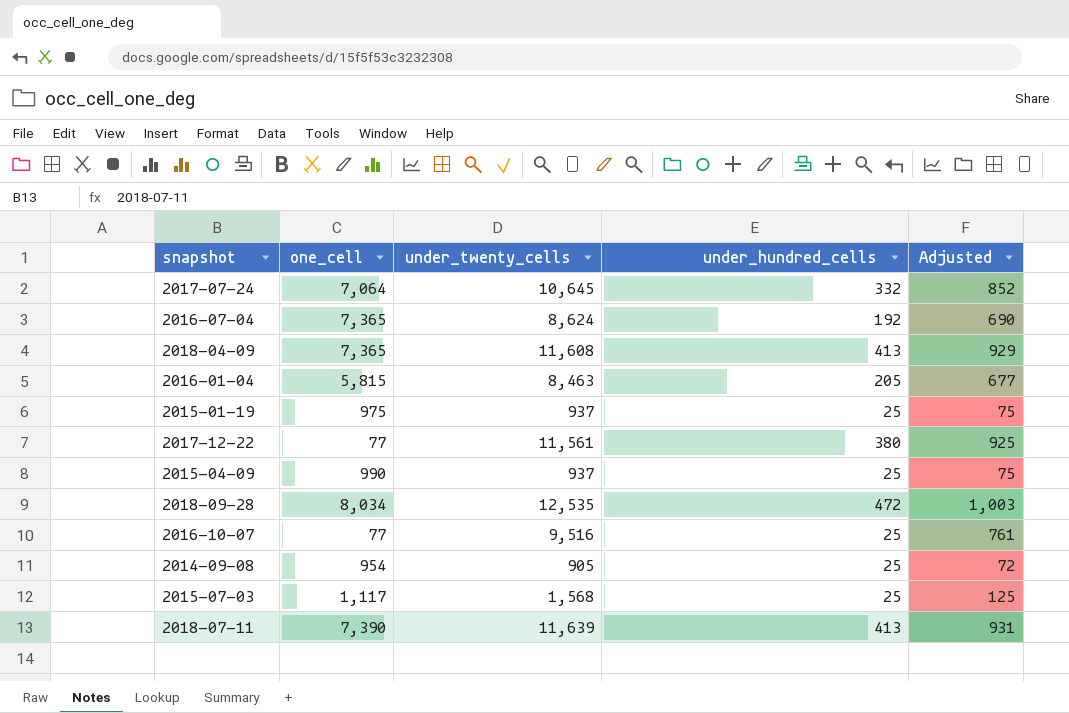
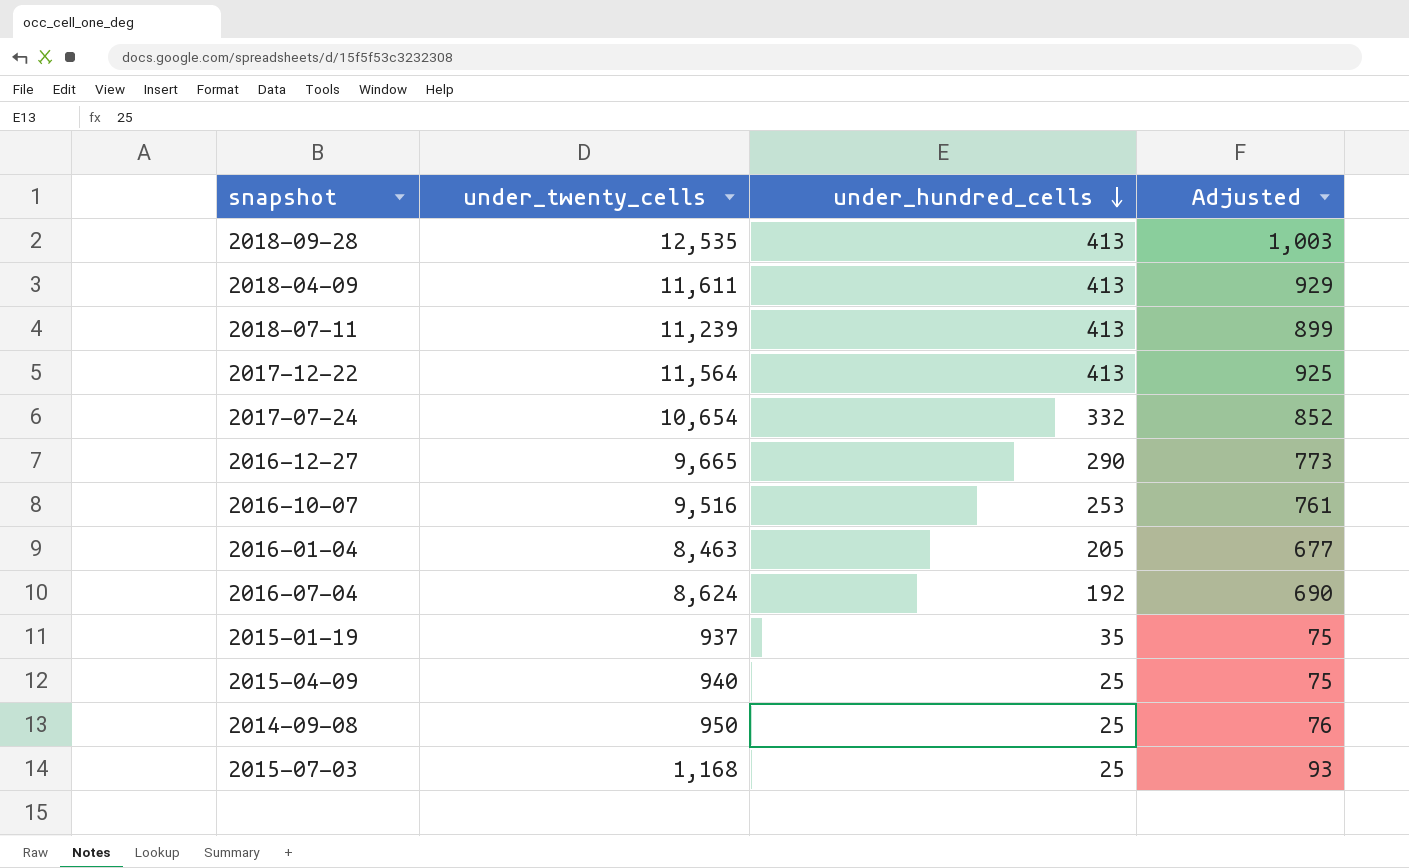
row order: none -> under_hundred_cells descending
column one_cell | position: 2 -> none
2018-09-28 | under_hundred_cells: 472 -> 413
2018-04-09 | under_twenty_cells: 11,608 -> 11,611
2018-07-11 | under_twenty_cells: 11,639 -> 11,239
2018-07-11 | Adjusted: 931 -> 899
2017-12-22 | under_twenty_cells: 11,561 -> 11,564
2017-12-22 | under_hundred_cells: 380 -> 413
2017-07-24 | under_twenty_cells: 10,645 -> 10,654
row 2016-12-27: none -> 9,665 | 290 | 773
2016-10-07 | under_hundred_cells: 25 -> 253
2015-01-19 | under_hundred_cells: 25 -> 35
2015-04-09 | under_twenty_cells: 937 -> 940
2014-09-08 | under_twenty_cells: 905 -> 950
2014-09-08 | Adjusted: 72 -> 76
2015-07-03 | under_twenty_cells: 1,568 -> 1,168
2015-07-03 | Adjusted: 125 -> 93

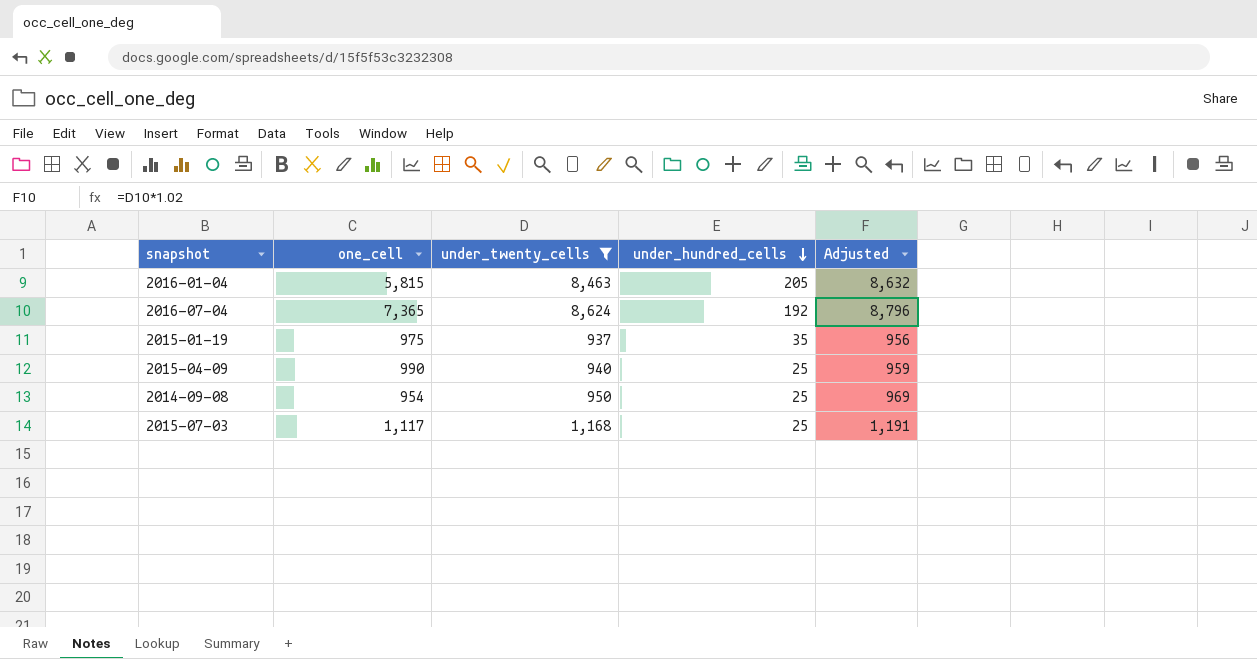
filter: none -> under_twenty_cells <= 8,624
column one_cell | position: none -> 2
column Adjusted | formula: [under_twenty_cells] * 0.08 -> [under_twenty_cells] * 1.02

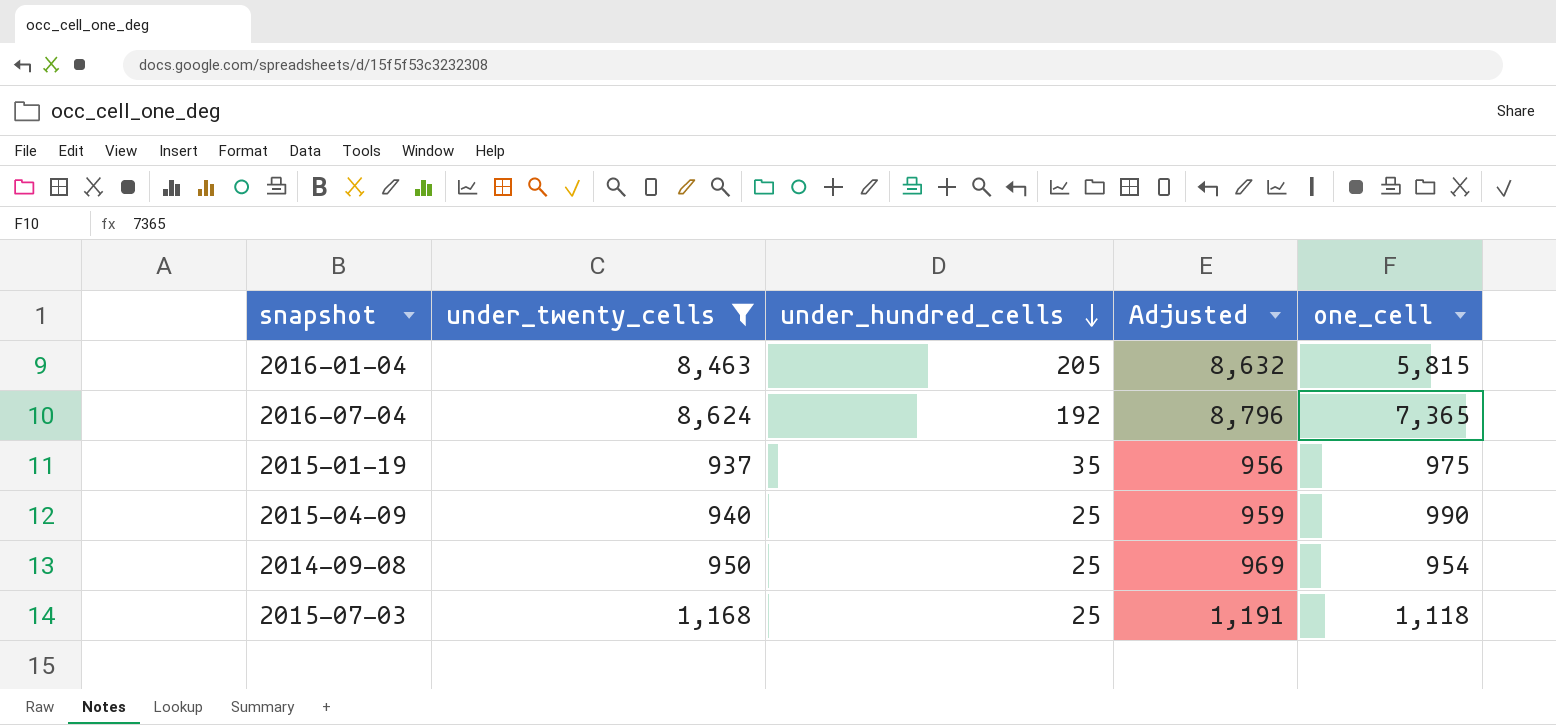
column one_cell | position: 2 -> 5
2015-07-03 | one_cell: 1,117 -> 1,118

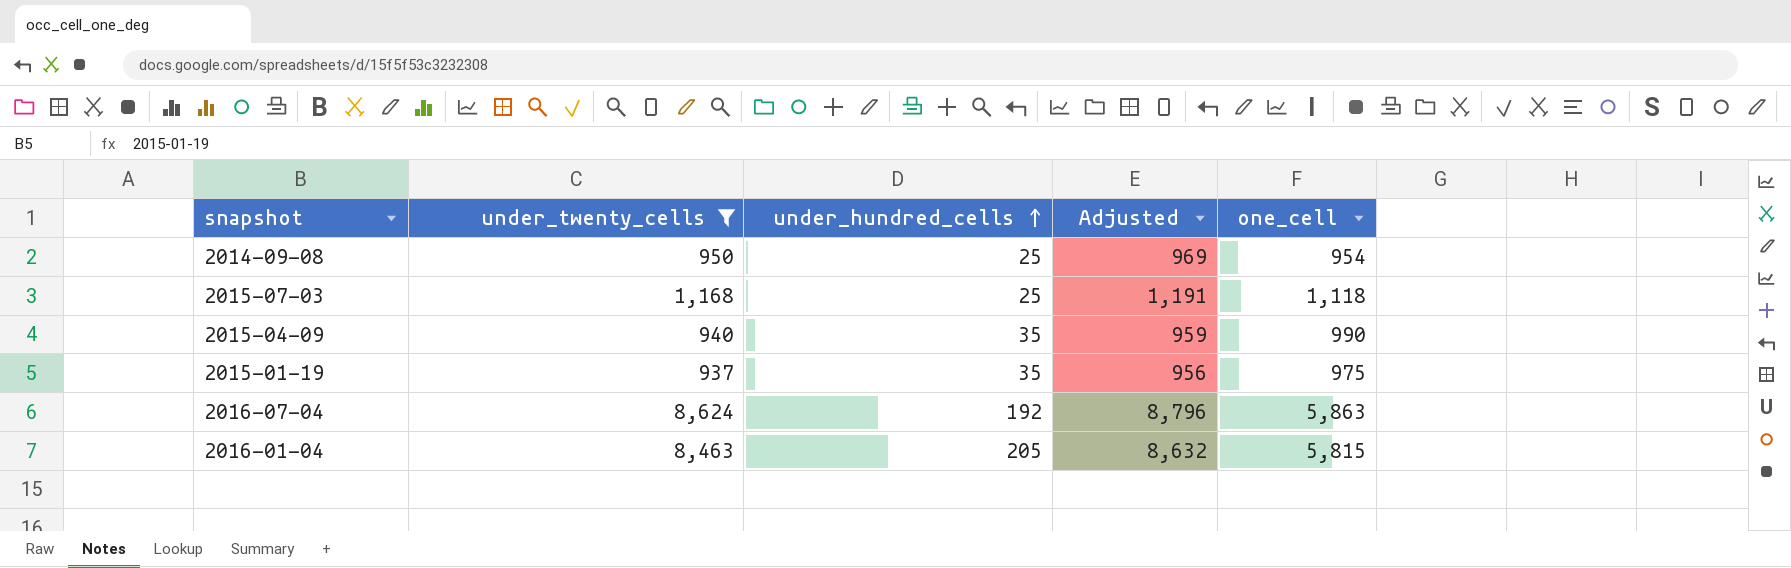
row order: under_hundred_cells descending -> under_hundred_cells ascending
2015-04-09 | under_hundred_cells: 25 -> 35
2016-07-04 | one_cell: 7,365 -> 5,863

